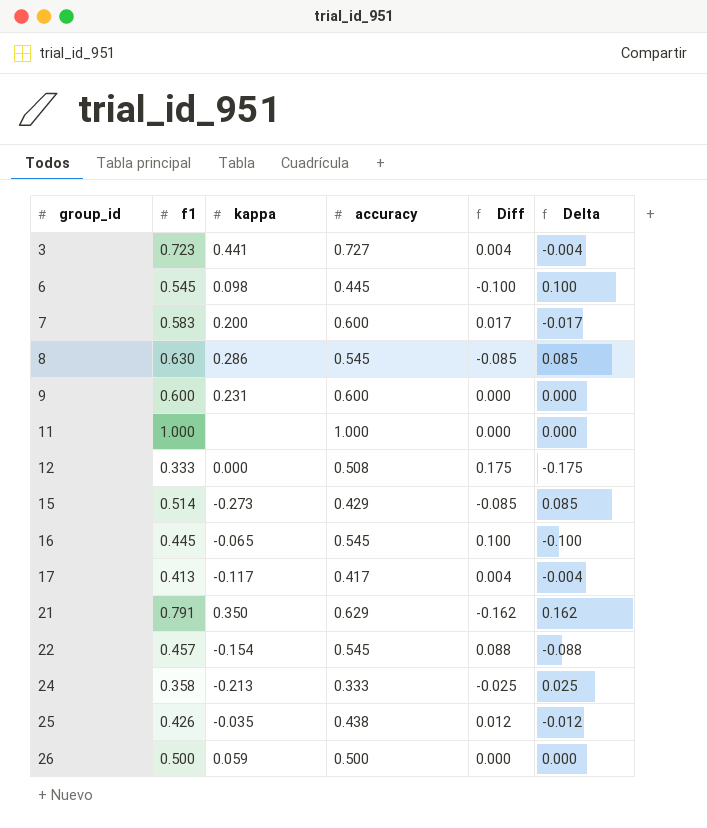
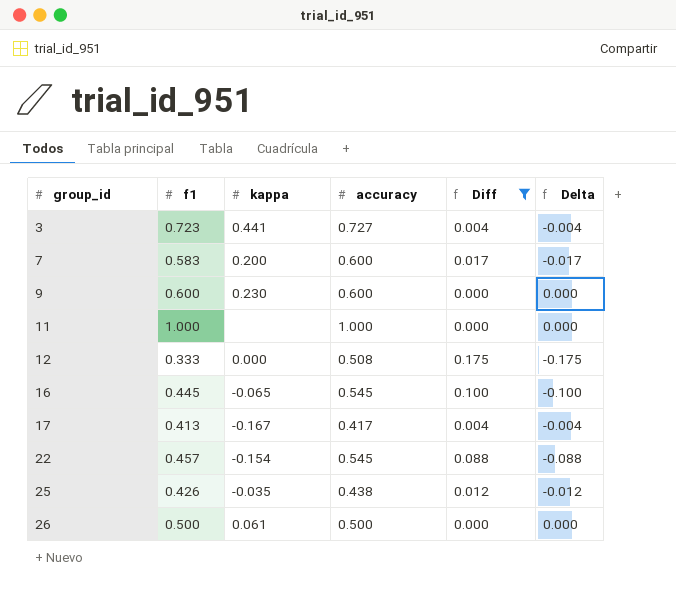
filter: none -> Diff >= 0.000
9 | kappa: 0.231 -> 0.230
17 | kappa: -0.117 -> -0.167
26 | kappa: 0.059 -> 0.061

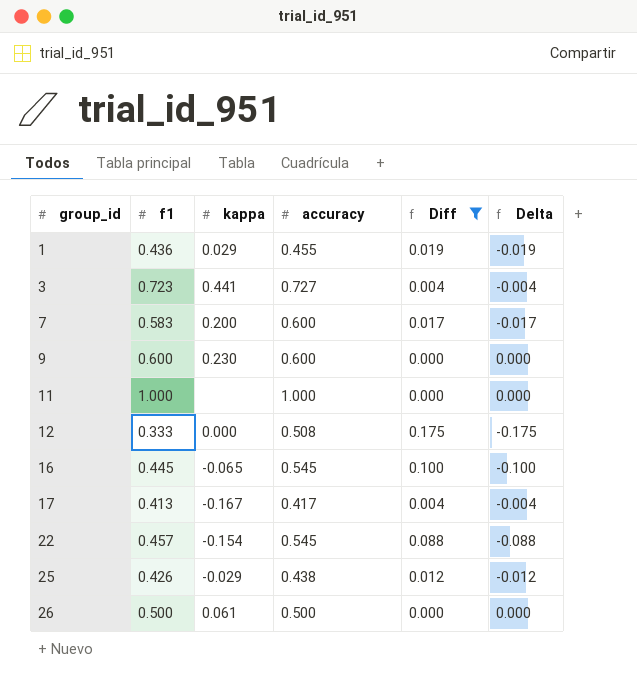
row 1: none -> 0.436 | 0.029 | 0.455 | 0.019 | -0.019
25 | kappa: -0.035 -> -0.029

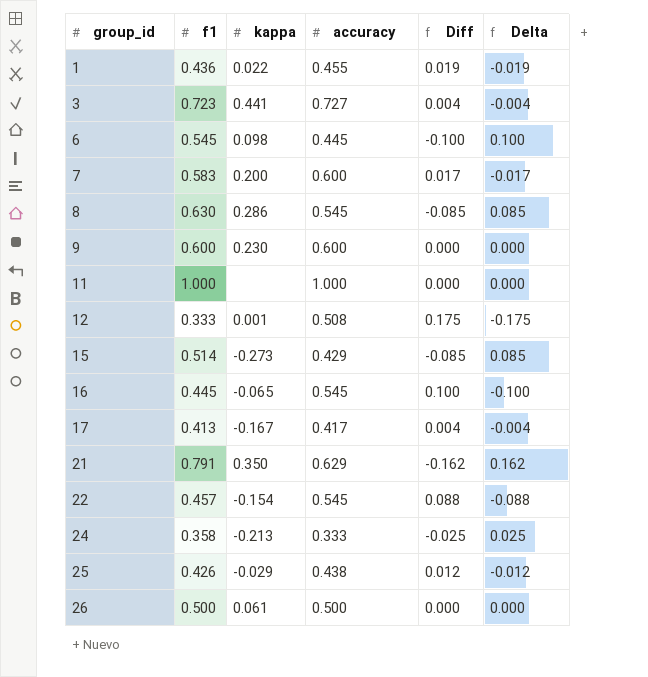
filter: Diff >= 0.000 -> none
1 | kappa: 0.029 -> 0.022
12 | kappa: 0.000 -> 0.001

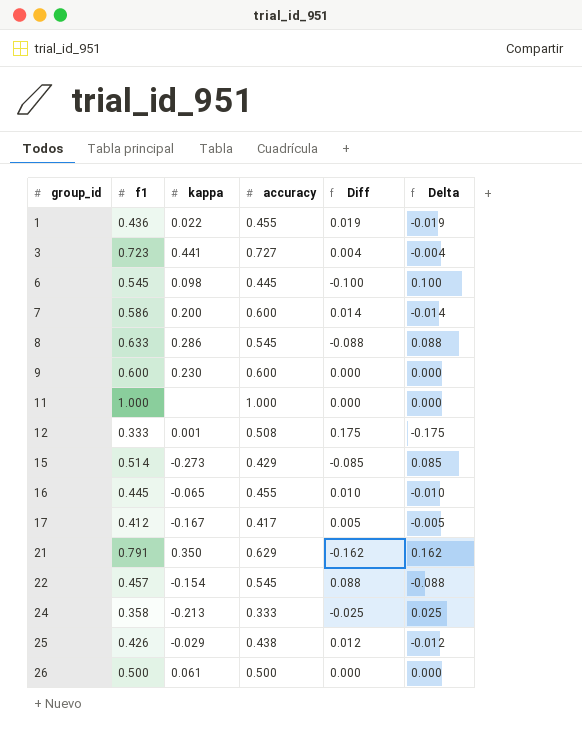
7 | f1: 0.583 -> 0.586
7 | Diff: 0.017 -> 0.014
7 | Delta: -0.017 -> -0.014
8 | f1: 0.630 -> 0.633
8 | Diff: -0.085 -> -0.088
8 | Delta: 0.085 -> 0.088
16 | accuracy: 0.545 -> 0.455
16 | Diff: 0.100 -> 0.010
16 | Delta: -0.100 -> -0.010
17 | f1: 0.413 -> 0.412
17 | Diff: 0.004 -> 0.005
17 | Delta: -0.004 -> -0.005

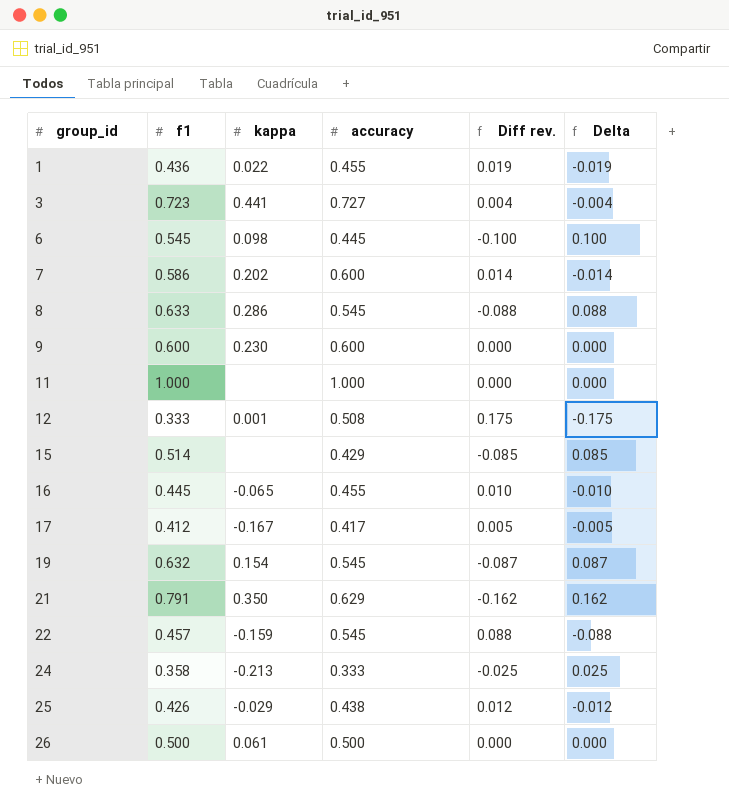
column name: Diff -> Diff rev.
7 | kappa: 0.200 -> 0.202
15 | kappa: -0.273 -> none
row 19: none -> 0.632 | 0.154 | 0.545 | -0.087 | 0.087
22 | kappa: -0.154 -> -0.159

